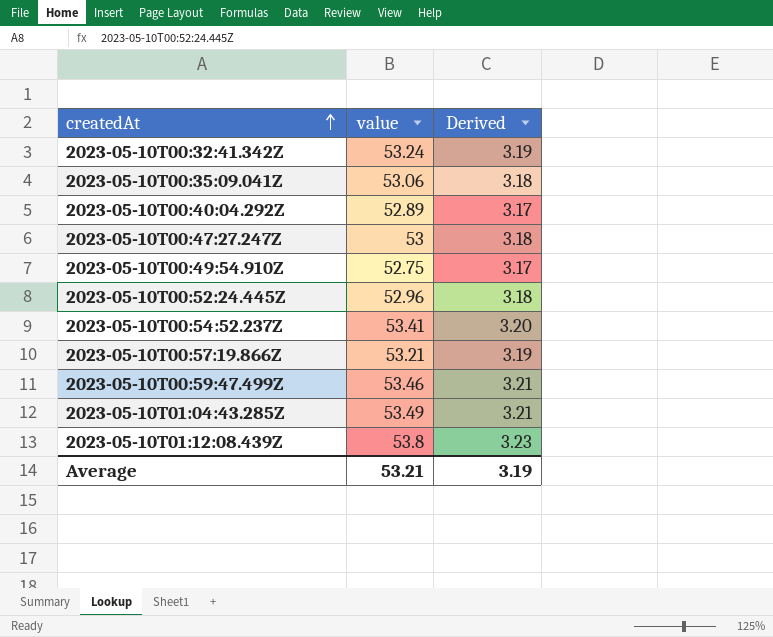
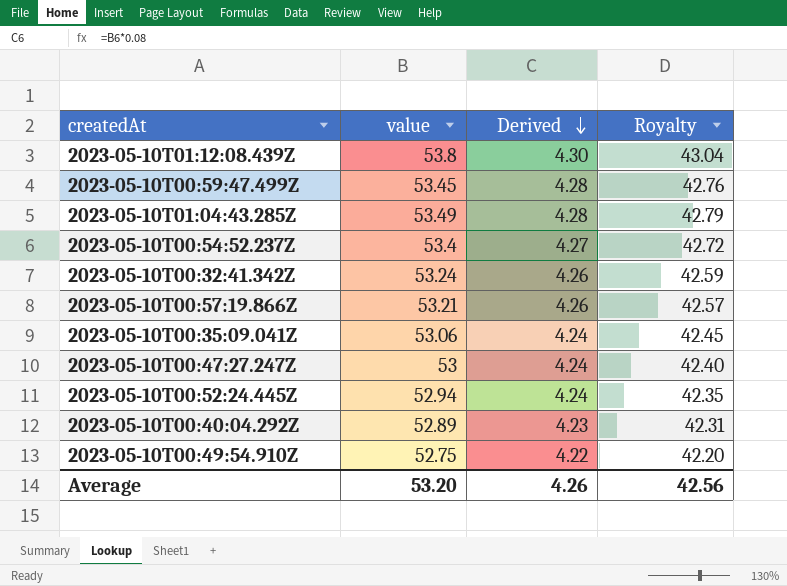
row order: createdAt ascending -> Derived descending
column Derived | formula: [value] * 0.06 -> [value] * 0.08
column Royalty | formula: none -> [value] * 0.8
2023-05-10T00:59:47.499Z | value: 53.46 -> 53.45
2023-05-10T00:54:52.237Z | value: 53.41 -> 53.4
2023-05-10T00:52:24.445Z | value: 52.96 -> 52.94
Average | value: 53.21 -> 53.20
Average | Derived: 3.19 -> 4.26

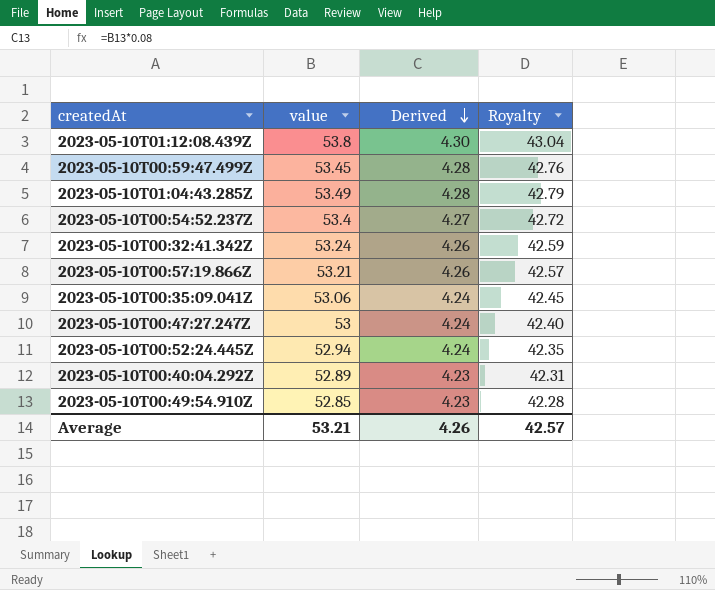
2023-05-10T00:49:54.910Z | value: 52.75 -> 52.85
2023-05-10T00:49:54.910Z | Derived: 4.22 -> 4.23
2023-05-10T00:49:54.910Z | Royalty: 42.20 -> 42.28
Average | value: 53.20 -> 53.21
Average | Royalty: 42.56 -> 42.57

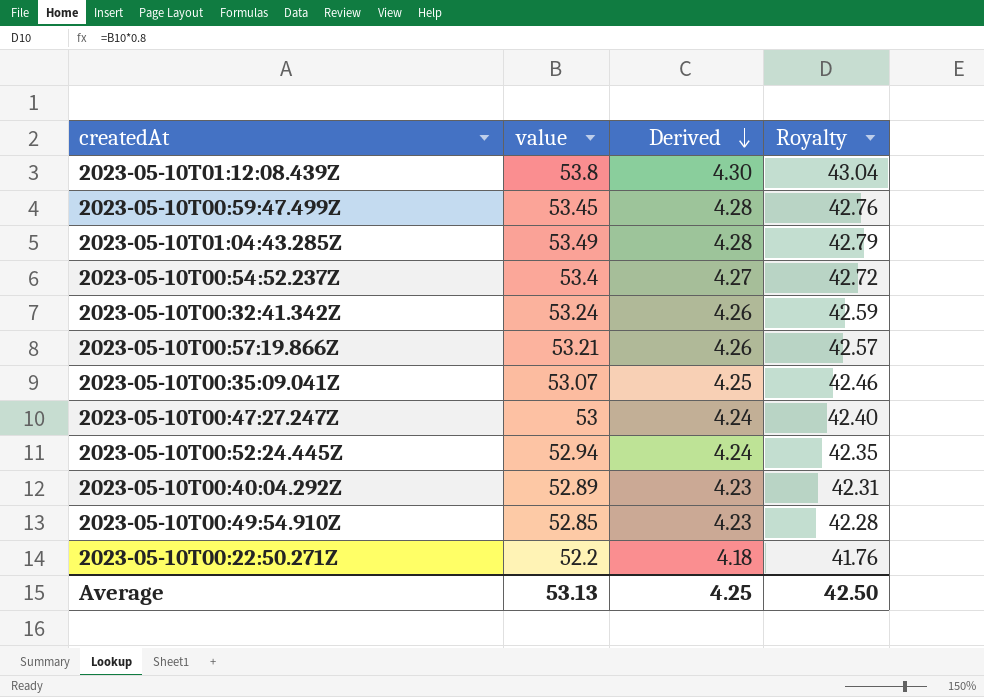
2023-05-10T00:35:09.041Z | value: 53.06 -> 53.07
2023-05-10T00:35:09.041Z | Derived: 4.24 -> 4.25
2023-05-10T00:35:09.041Z | Royalty: 42.45 -> 42.46
row 2023-05-10T00:22:50.271Z: none -> 52.2 | 4.18 | 41.76
Average | value: 53.21 -> 53.13
Average | Derived: 4.26 -> 4.25
Average | Royalty: 42.57 -> 42.50

